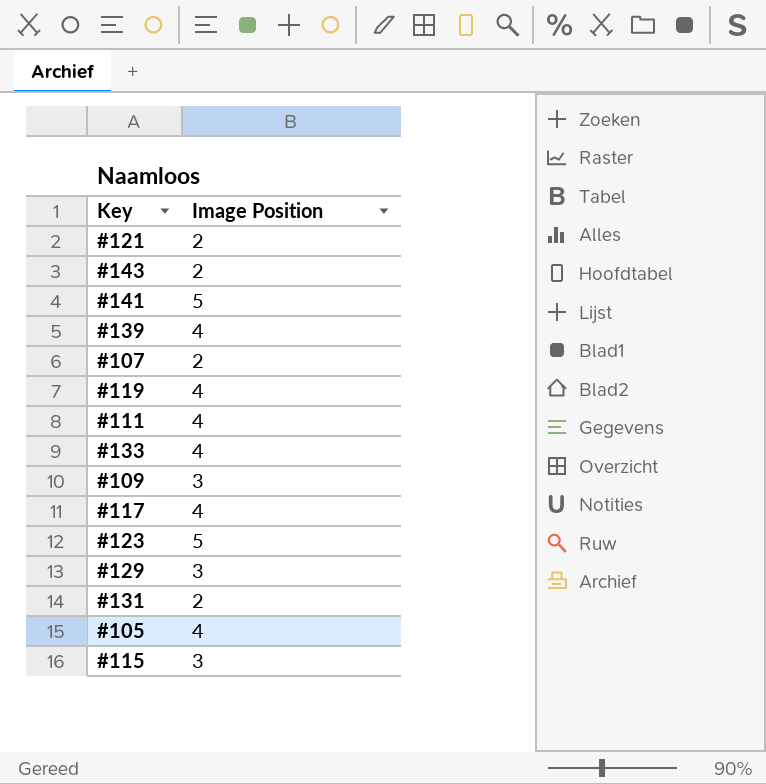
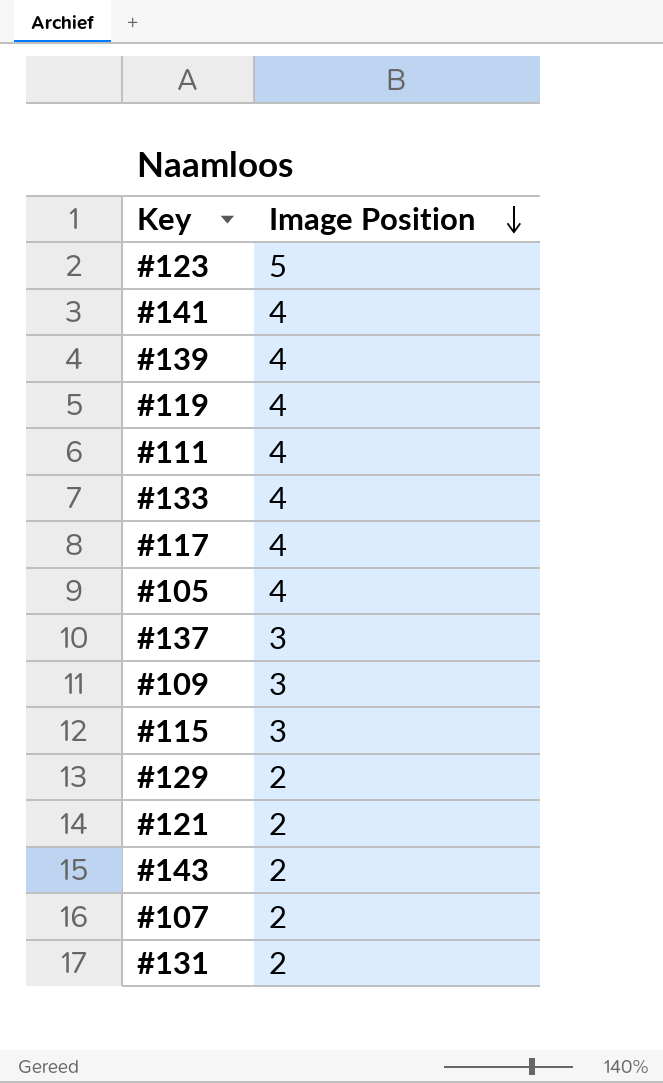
row order: none -> Image Position descending
#141 | Image Position: 5 -> 4
row #137: none -> 3
#129 | Image Position: 3 -> 2

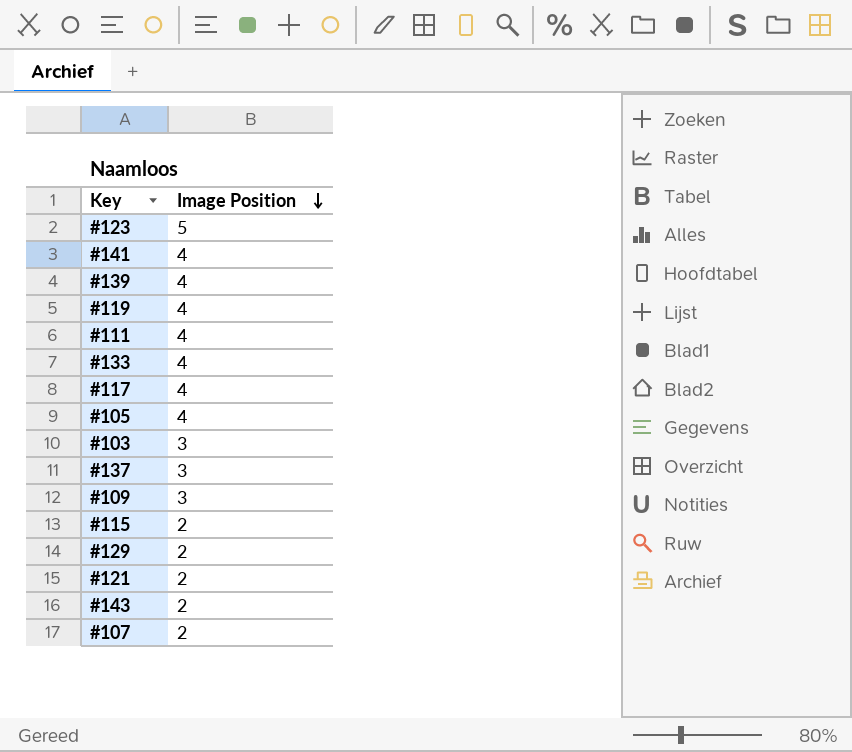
row #131: 2 -> none
row #103: none -> 3
#115 | Image Position: 3 -> 2

